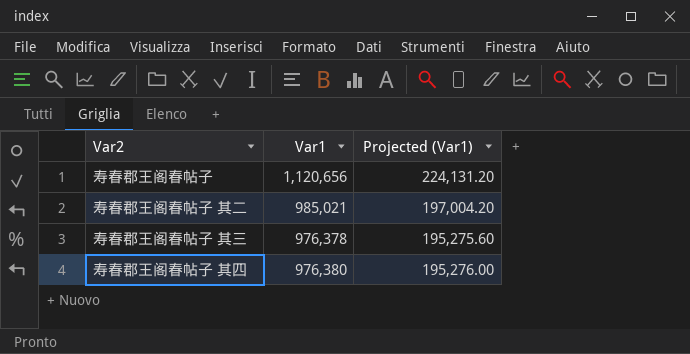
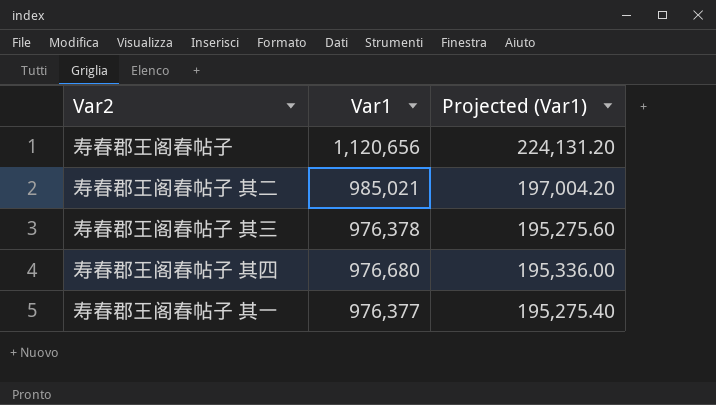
寿春郡王阁春帖子 其四 | Var1: 976,380 -> 976,680
寿春郡王阁春帖子 其四 | Projected (Var1): 195,276.00 -> 195,336.00
row 寿春郡王阁春帖子 其一: none -> 976,377 | 195,275.40

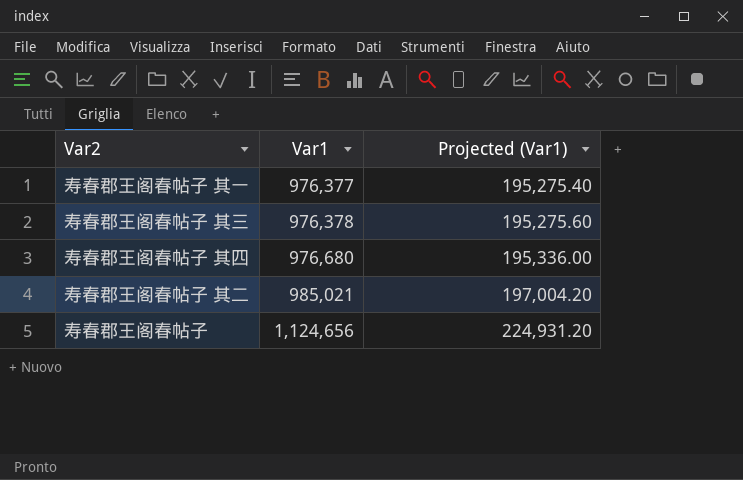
row order: none -> Var1 ascending
寿春郡王阁春帖子 | Var1: 1,120,656 -> 1,124,656
寿春郡王阁春帖子 | Projected (Var1): 224,131.20 -> 224,931.20

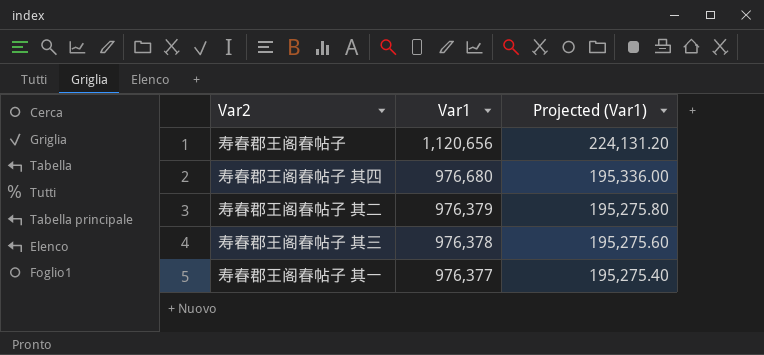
row order: Var1 ascending -> Var1 descending
寿春郡王阁春帖子 | Var1: 1,124,656 -> 1,120,656
寿春郡王阁春帖子 | Projected (Var1): 224,931.20 -> 224,131.20
寿春郡王阁春帖子 其二 | Var1: 985,021 -> 976,379
寿春郡王阁春帖子 其二 | Projected (Var1): 197,004.20 -> 195,275.80

